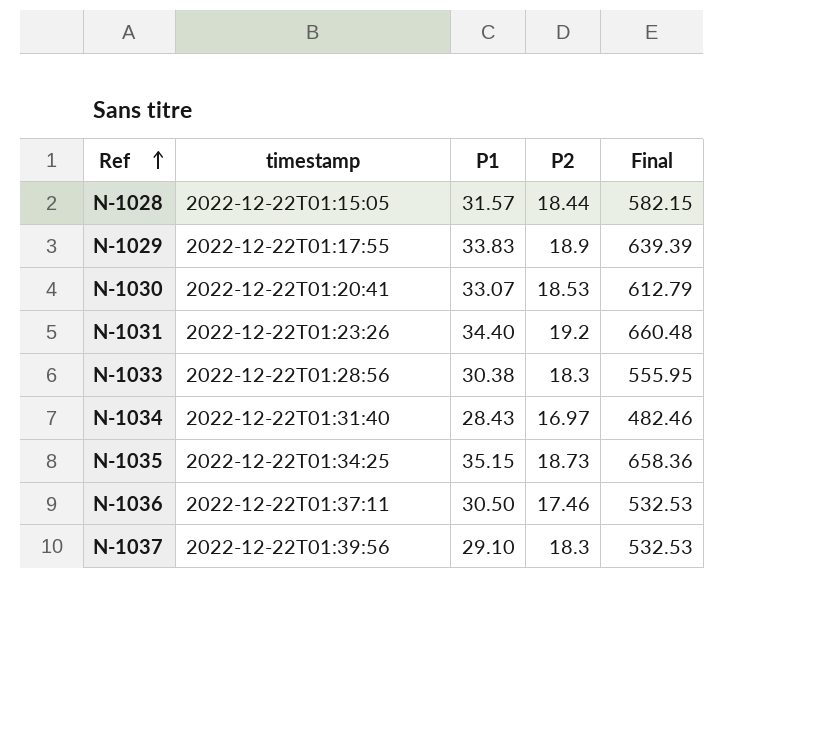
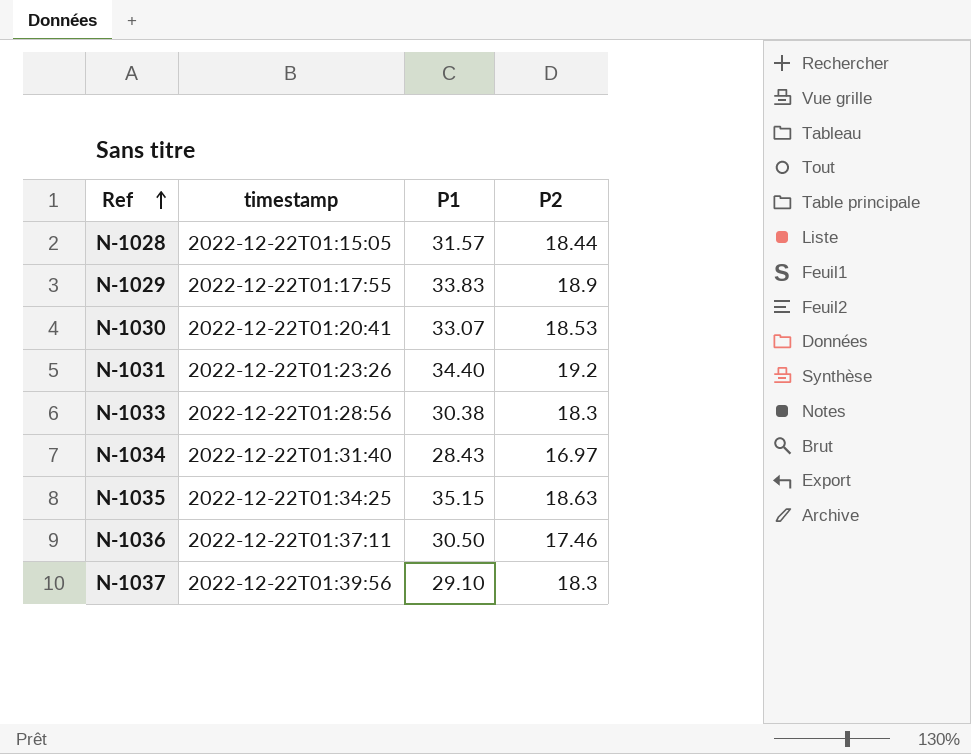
column Final | formula: [P1] * [P2] -> none
N-1035 | P2: 18.73 -> 18.63

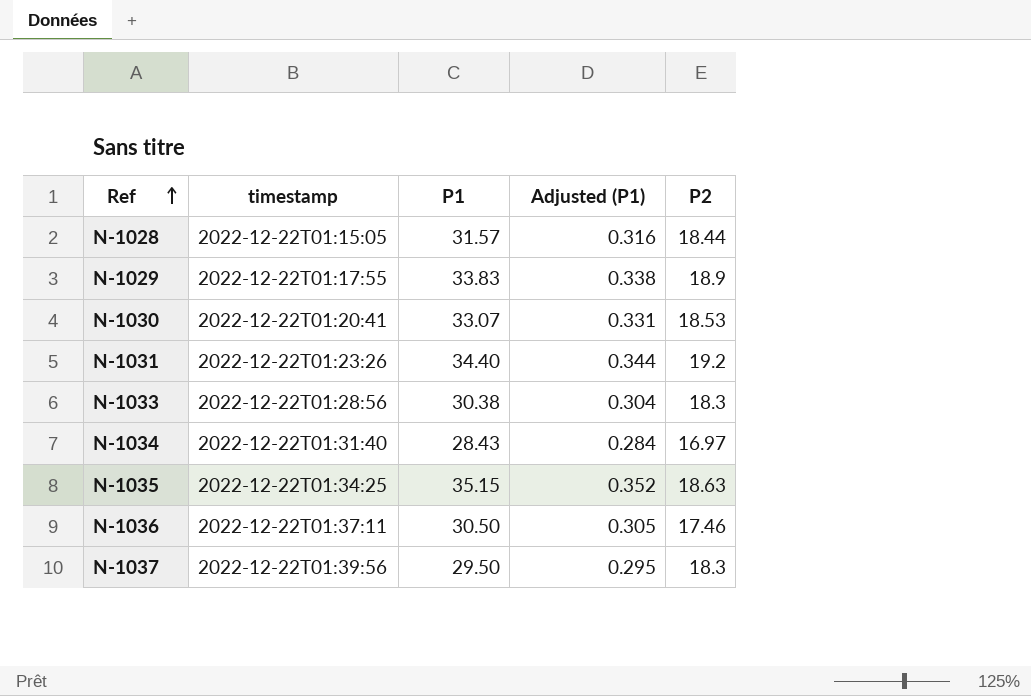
column Adjusted (P1) | formula: none -> [P1] * 0.01
N-1037 | P1: 29.10 -> 29.50

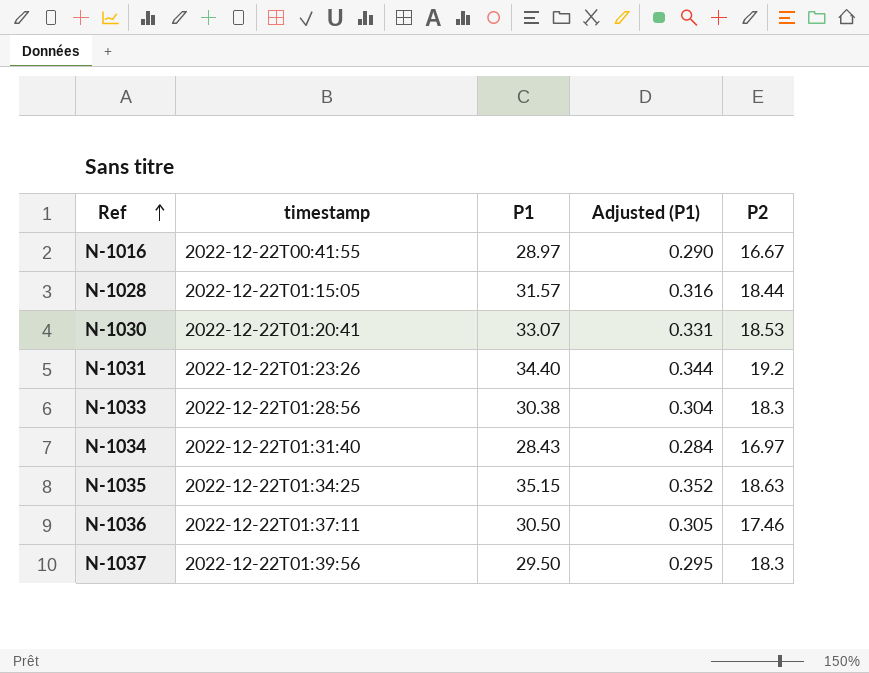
row N-1029: 2022-12-22T01:17:55 | 33.83 | 0.338 | 18.9 -> none
row N-1016: none -> 2022-12-22T00:41:55 | 28.97 | 0.290 | 16.67

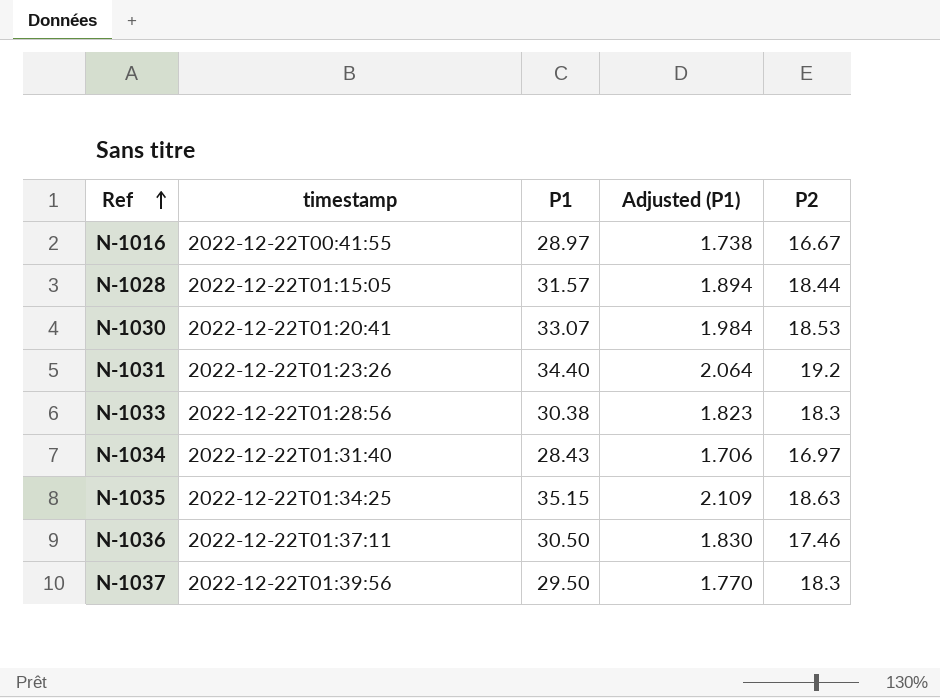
column Adjusted (P1) | formula: [P1] * 0.01 -> [P1] * 0.06

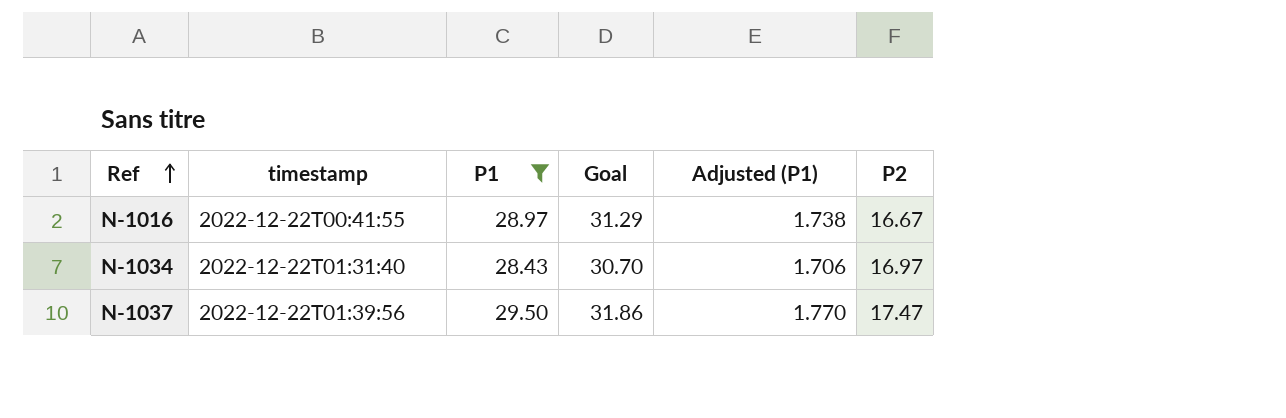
filter: none -> P1 <= 29.50
column Goal | formula: none -> [P1] * 1.08
N-1037 | P2: 18.3 -> 17.47

